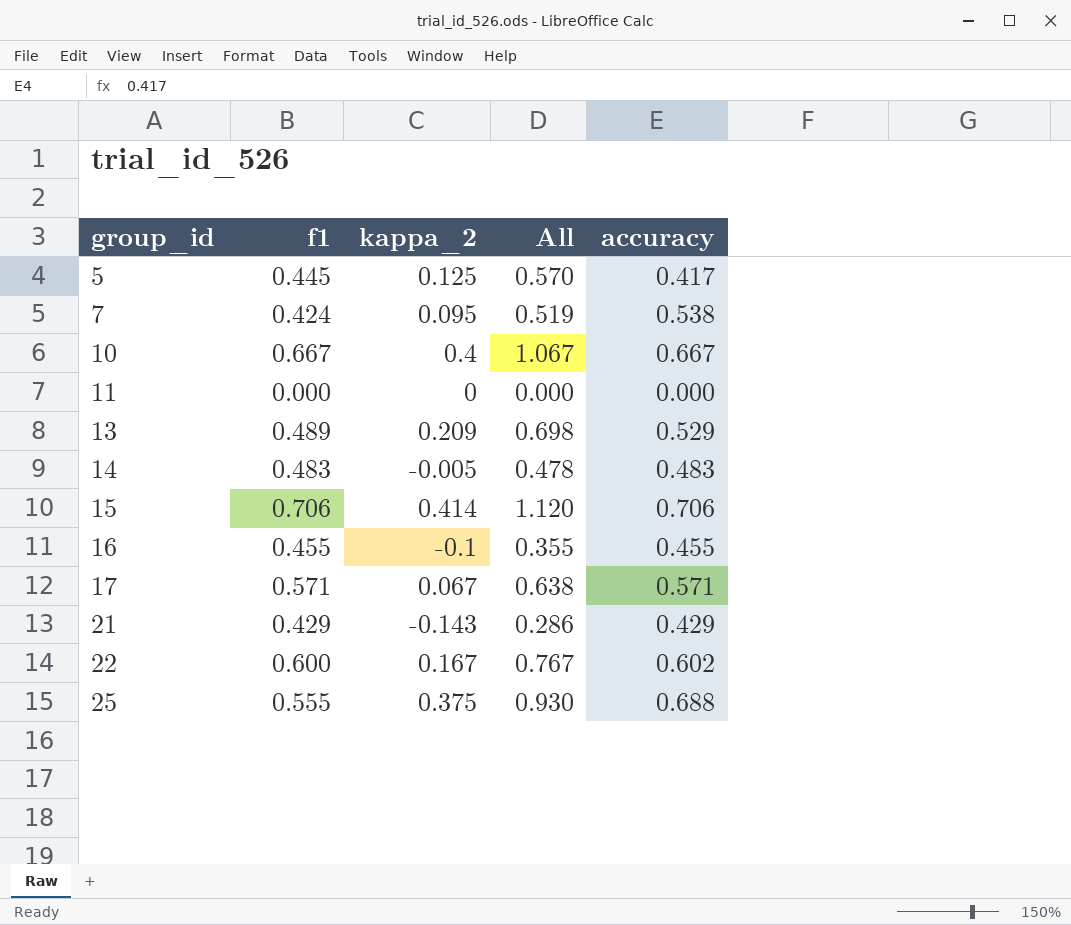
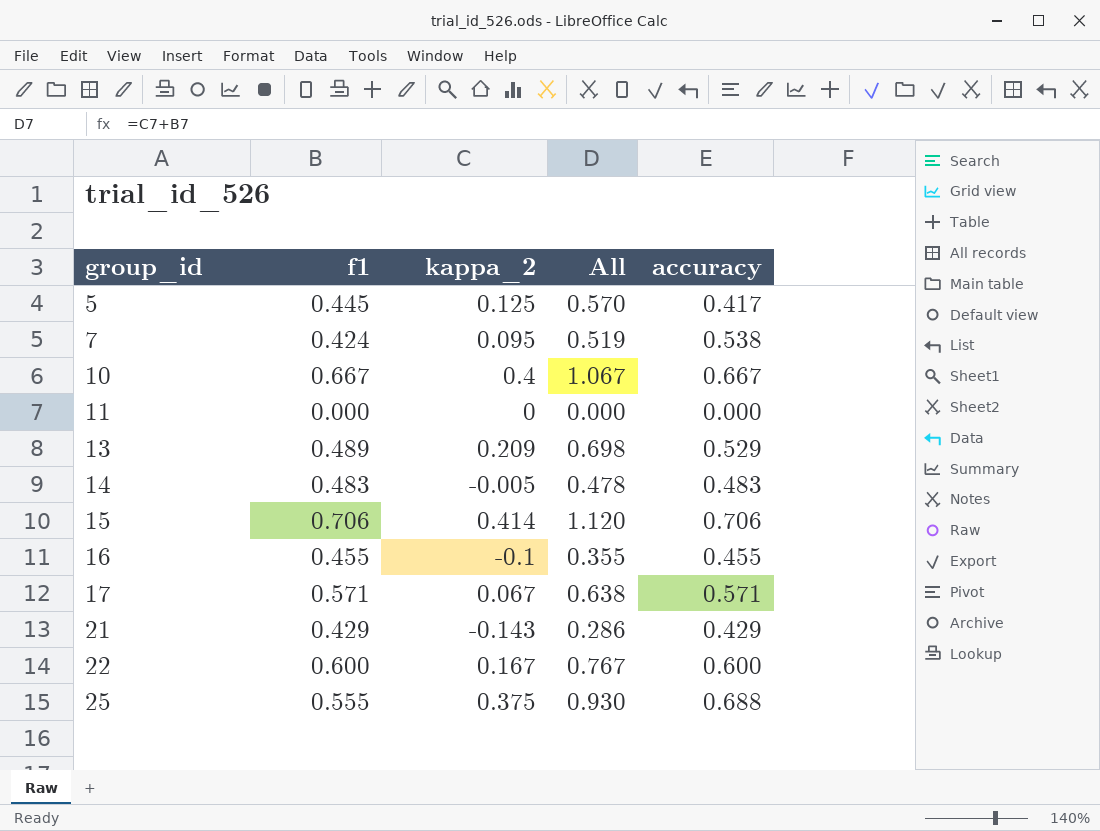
22 | accuracy: 0.602 -> 0.600

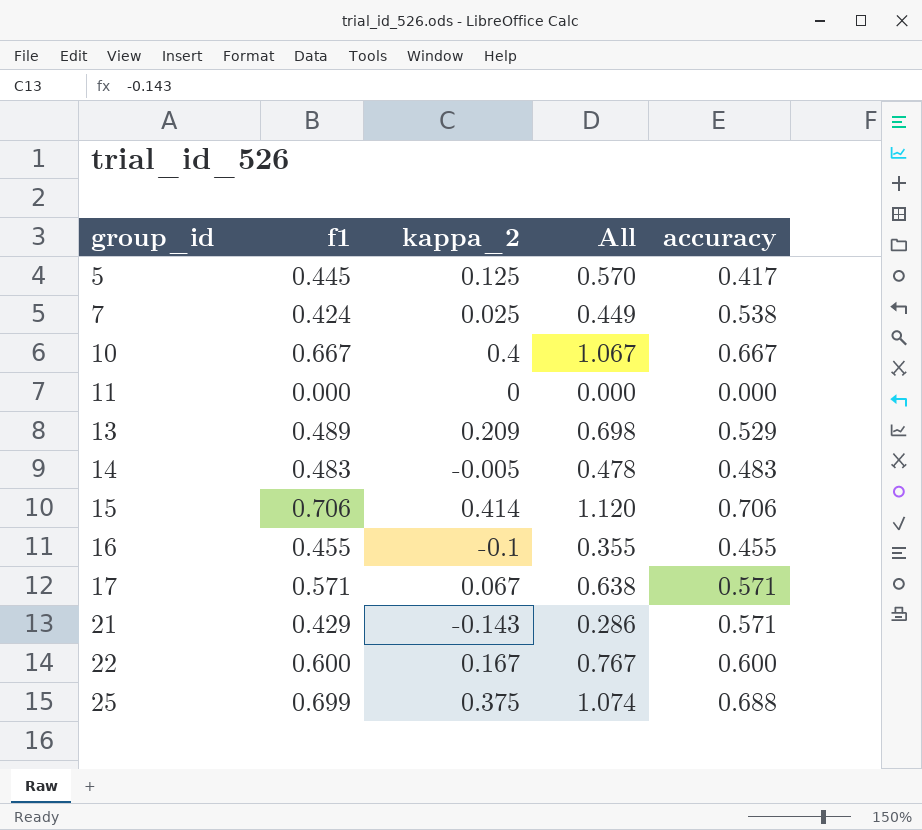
7 | kappa_2: 0.095 -> 0.025
7 | All: 0.519 -> 0.449
21 | accuracy: 0.429 -> 0.571
25 | f1: 0.555 -> 0.699
25 | All: 0.930 -> 1.074

